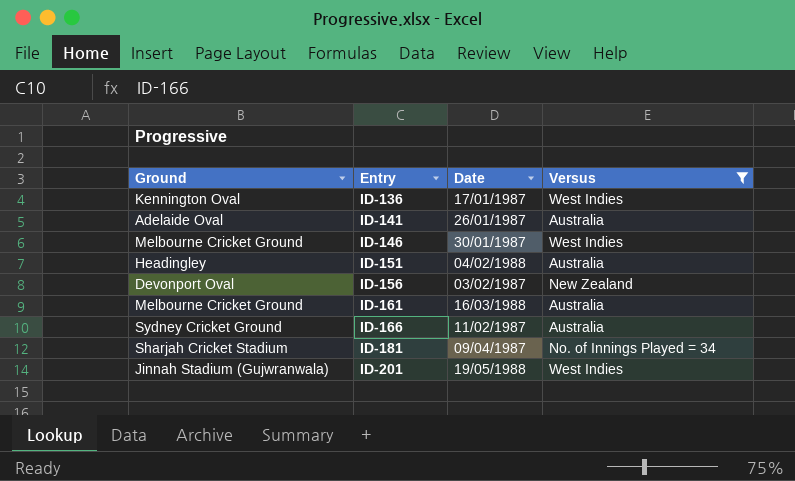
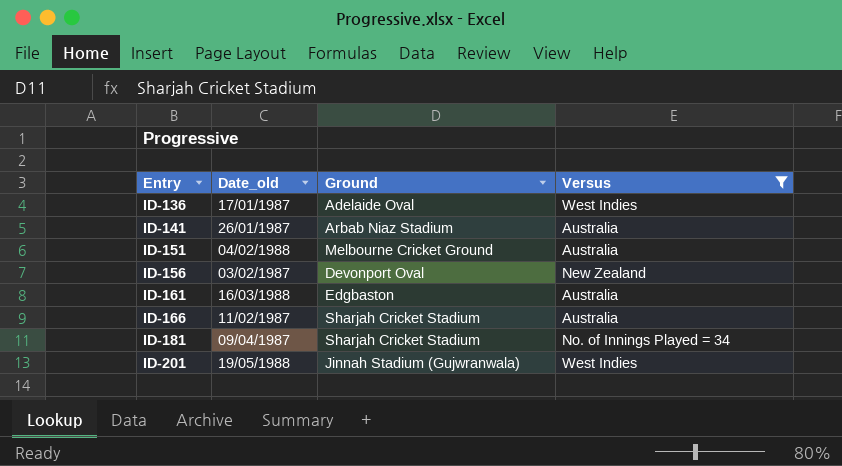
column name: Date -> Date_old
column Ground | position: 1 -> 3
row ID-146: Melbourne Cricket Ground | 30/01/1987 | West Indies -> none
ID-136 | Ground: Kennington Oval -> Adelaide Oval
ID-141 | Ground: Adelaide Oval -> Arbab Niaz Stadium
ID-151 | Ground: Headingley -> Melbourne Cricket Ground
ID-161 | Ground: Melbourne Cricket Ground -> Edgbaston
ID-166 | Ground: Sydney Cricket Ground -> Sharjah Cricket Stadium

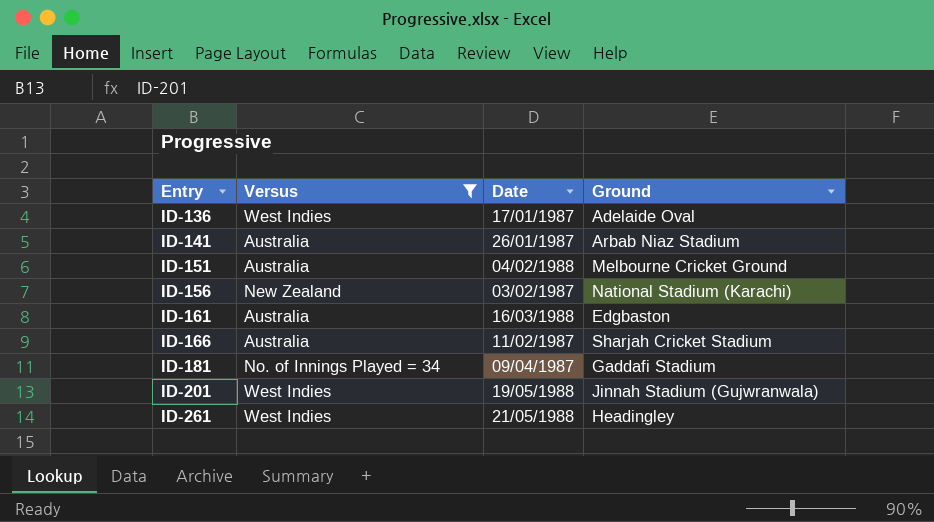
column Versus | position: 4 -> 2
column name: Date_old -> Date
ID-156 | Ground: Devonport Oval -> National Stadium (Karachi)
ID-181 | Ground: Sharjah Cricket Stadium -> Gaddafi Stadium
row ID-261: none -> West Indies | 21/05/1988 | Headingley

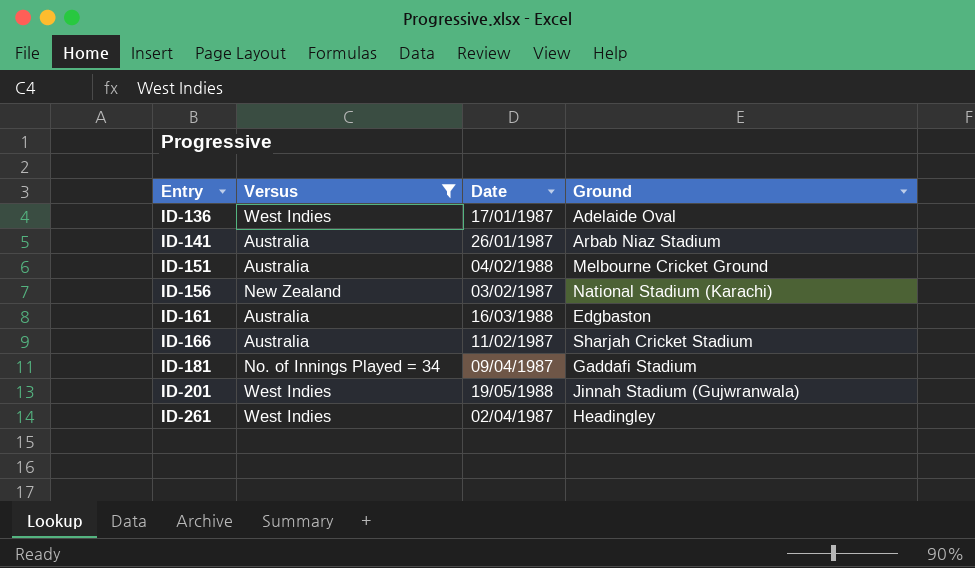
ID-261 | Date: 21/05/1988 -> 02/04/1987

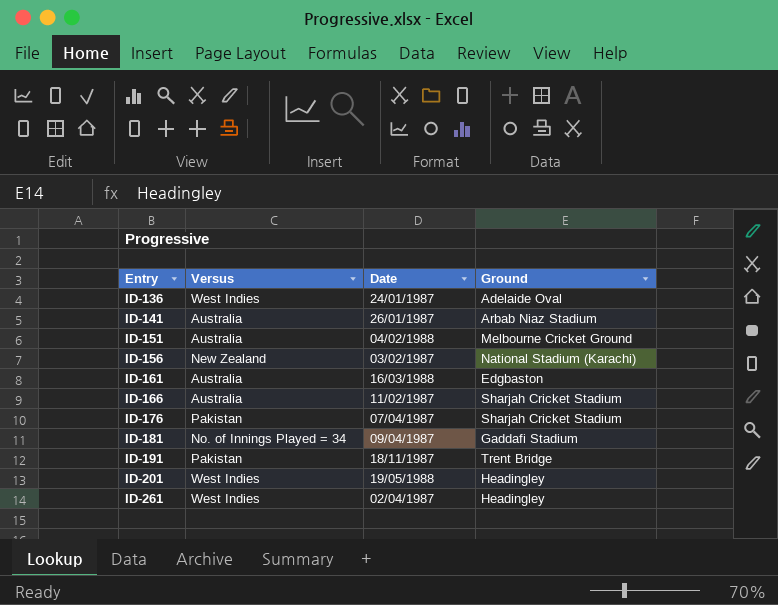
filter: Versus != Pakistan -> none
ID-136 | Date: 17/01/1987 -> 24/01/1987
ID-201 | Ground: Jinnah Stadium (Gujwranwala) -> Headingley

